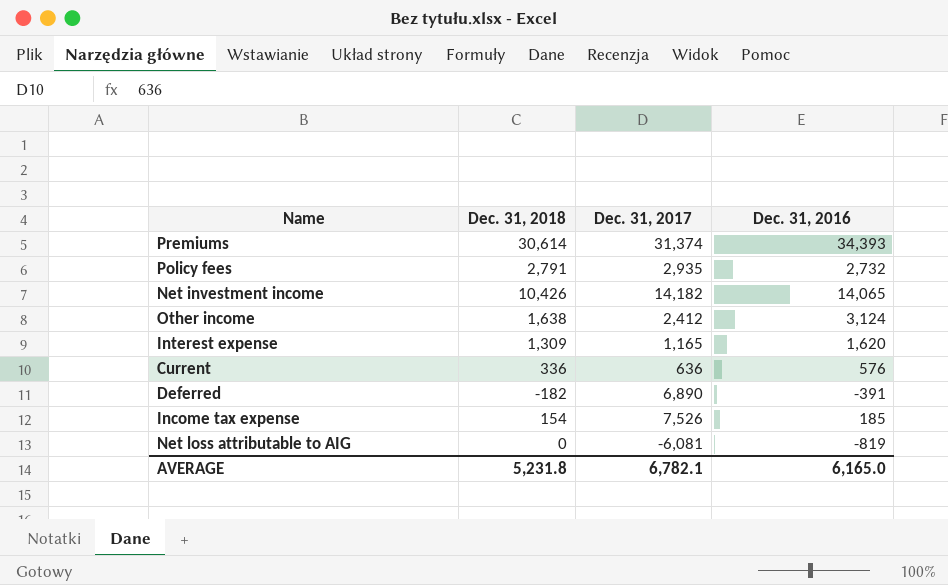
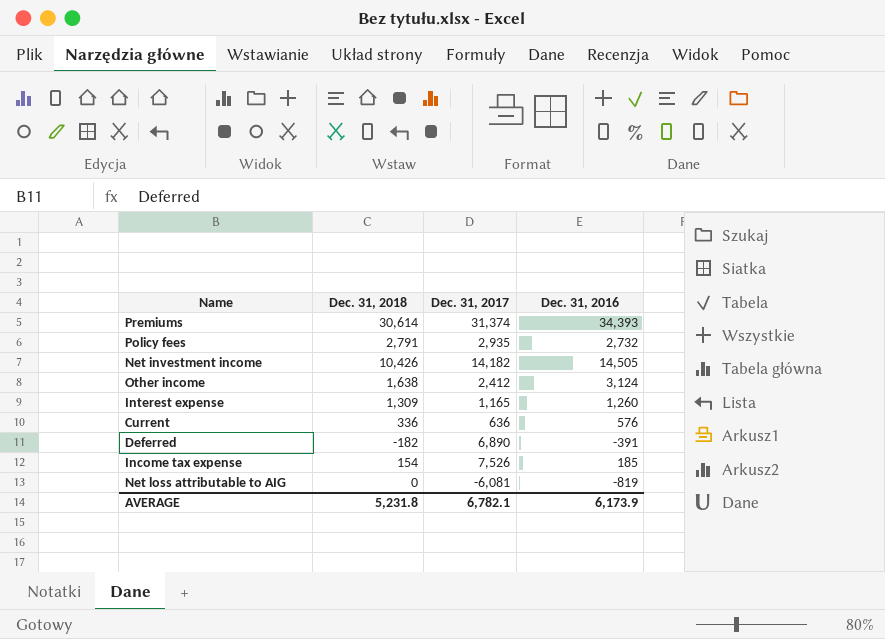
Net investment income | Dec. 31, 2016: 14,065 -> 14,505
Interest expense | Dec. 31, 2016: 1,620 -> 1,260
AVERAGE | Dec. 31, 2016: 6,165.0 -> 6,173.9

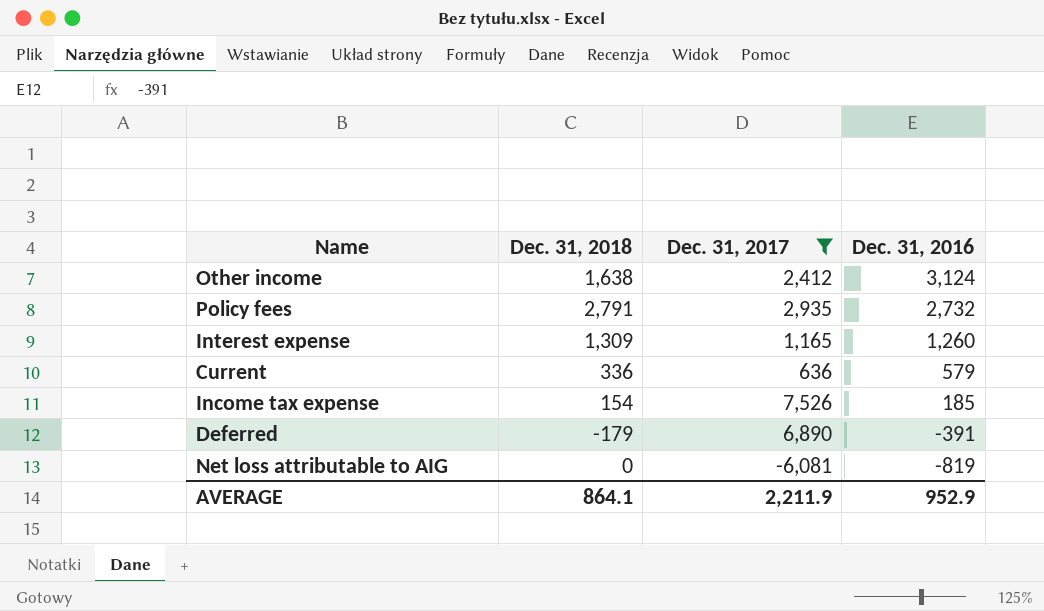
filter: none -> Dec. 31, 2017 <= 7,526
row order: none -> Dec. 31, 2016 descending
Current | Dec. 31, 2016: 576 -> 579
Deferred | Dec. 31, 2018: -182 -> -179
AVERAGE | Dec. 31, 2018: 5,231.8 -> 864.1
AVERAGE | Dec. 31, 2017: 6,782.1 -> 2,211.9
AVERAGE | Dec. 31, 2016: 6,173.9 -> 952.9

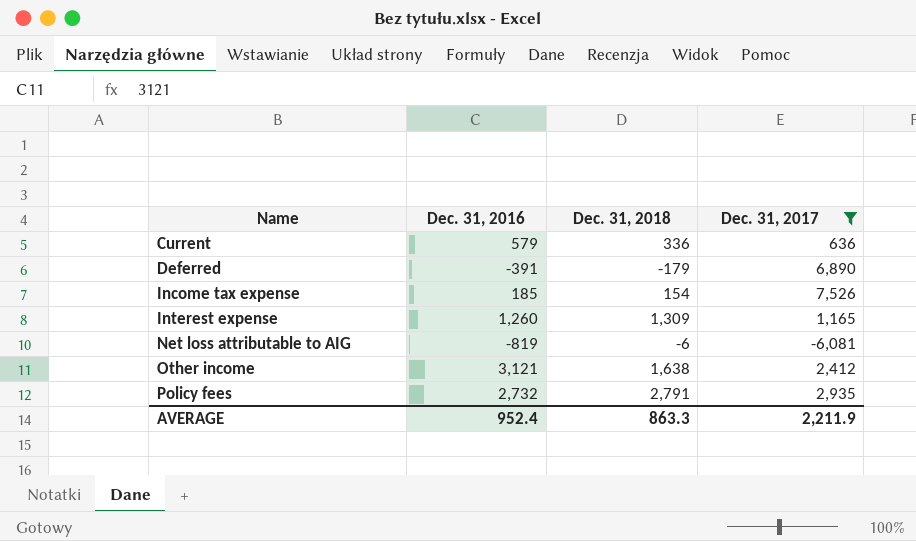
row order: Dec. 31, 2016 descending -> Name ascending
column Dec. 31, 2016 | position: 4 -> 2
Net loss attributable to AIG | Dec. 31, 2018: 0 -> -6
Other income | Dec. 31, 2016: 3,124 -> 3,121
AVERAGE | Dec. 31, 2016: 952.9 -> 952.4
AVERAGE | Dec. 31, 2018: 864.1 -> 863.3

